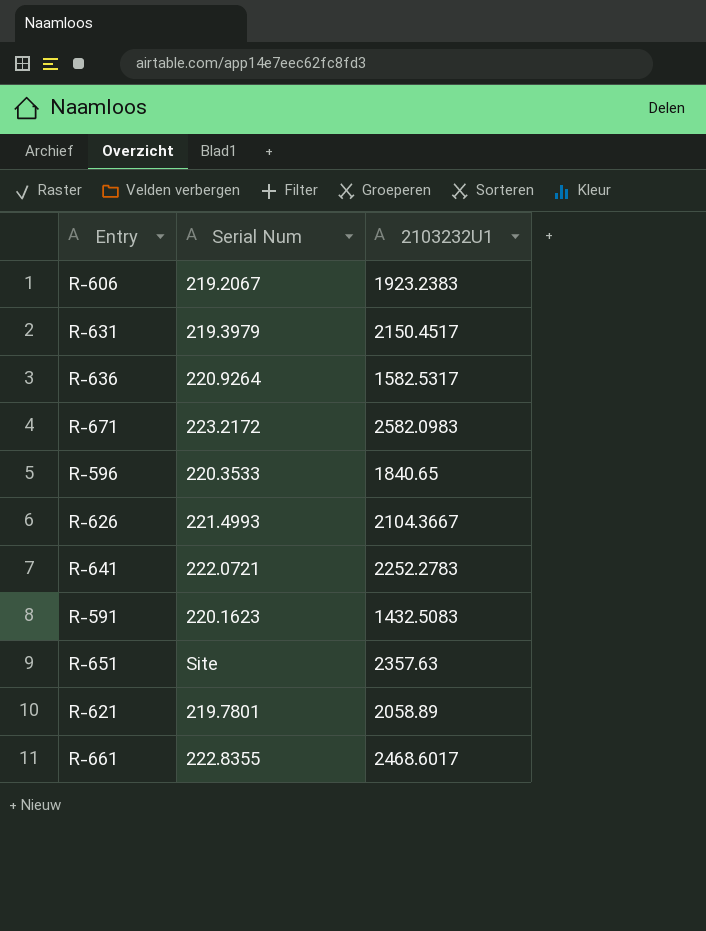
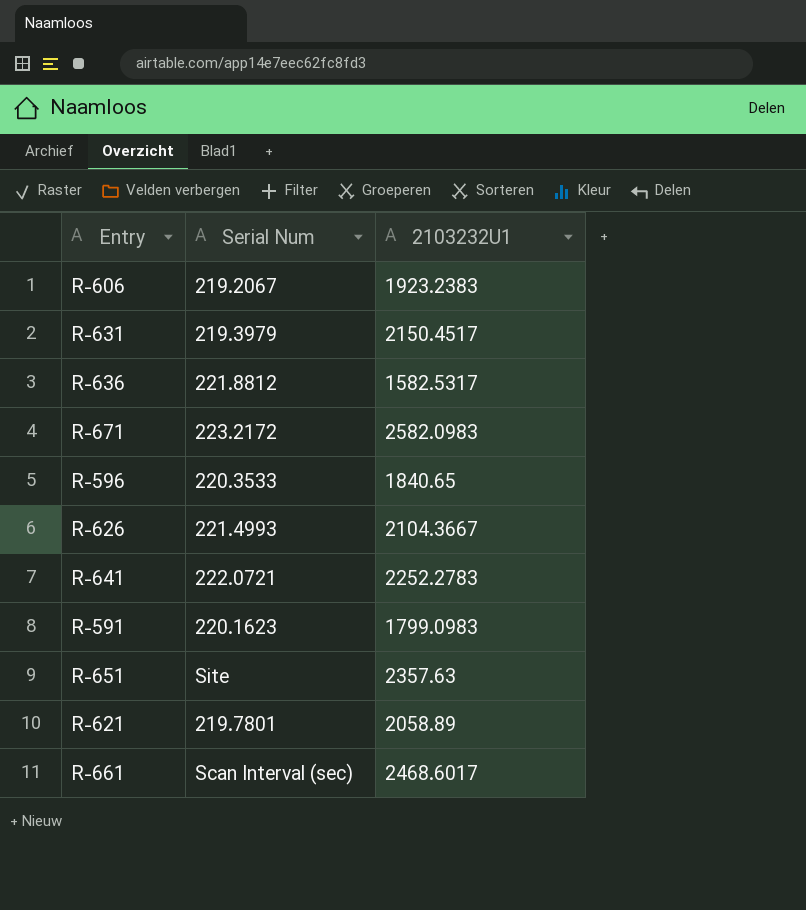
R-636 | Serial Num: 220.9264 -> 221.8812
R-591 | 2103232U1: 1432.5083 -> 1799.0983
R-661 | Serial Num: 222.8355 -> Scan Interval (sec)

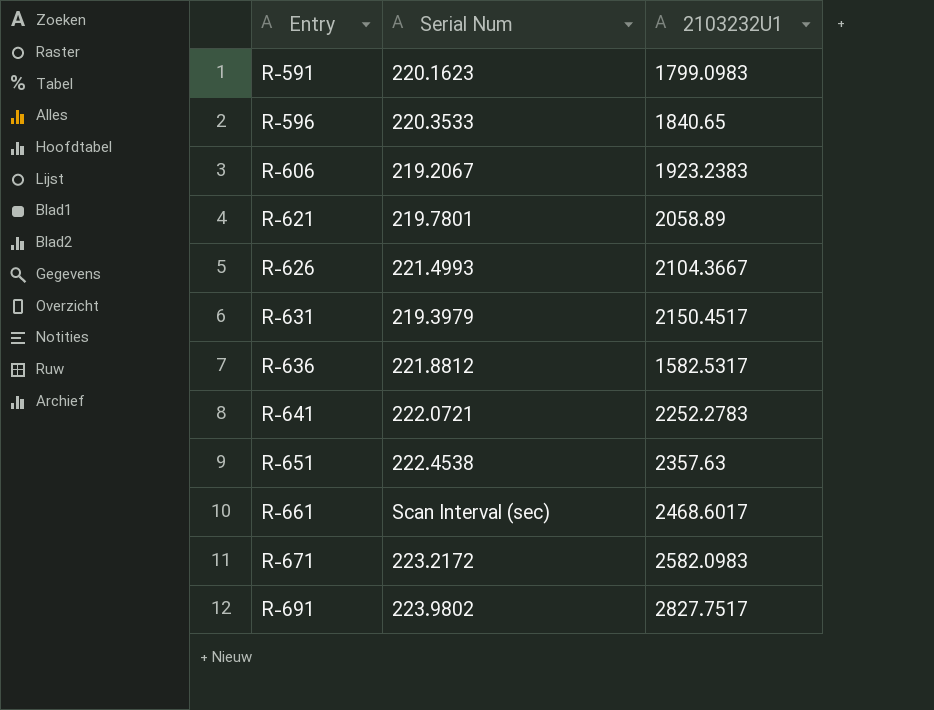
row order: none -> Entry ascending
R-651 | Serial Num: Site -> 222.4538
row R-691: none -> 223.9802 | 2827.7517

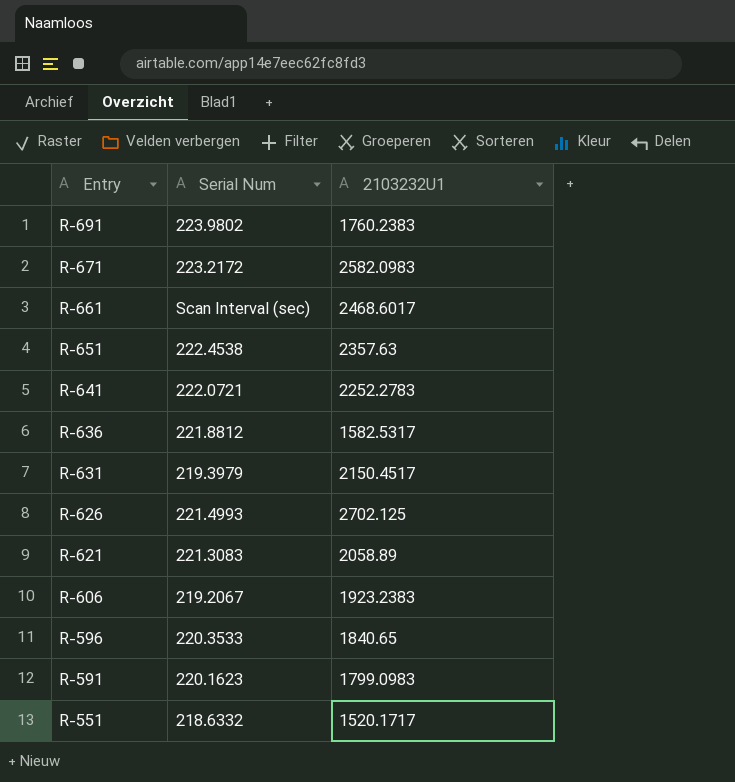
row order: Entry ascending -> Entry descending
R-691 | 2103232U1: 2827.7517 -> 1760.2383
R-626 | 2103232U1: 2104.3667 -> 2702.125
R-621 | Serial Num: 219.7801 -> 221.3083
row R-551: none -> 218.6332 | 1520.1717

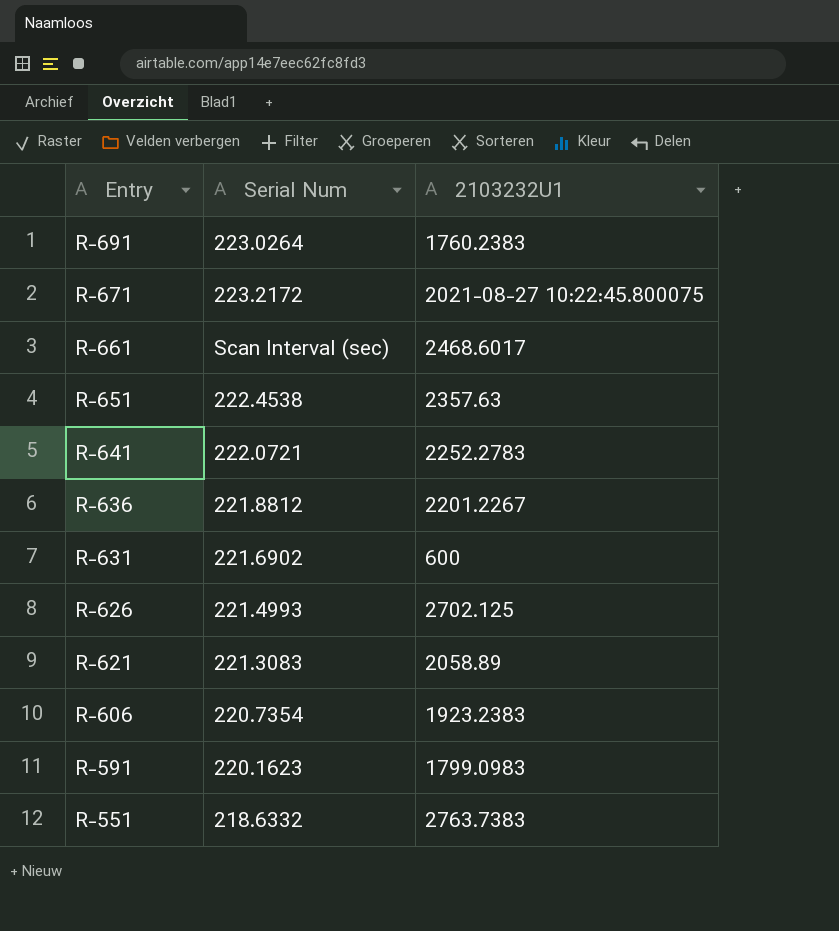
row R-596: 220.3533 | 1840.65 -> none
R-691 | Serial Num: 223.9802 -> 223.0264
R-671 | 2103232U1: 2582.0983 -> 2021-08-27 10:22:45.800075
R-636 | 2103232U1: 1582.5317 -> 2201.2267
R-631 | Serial Num: 219.3979 -> 221.6902
R-631 | 2103232U1: 2150.4517 -> 600
R-606 | Serial Num: 219.2067 -> 220.7354
R-551 | 2103232U1: 1520.1717 -> 2763.7383

